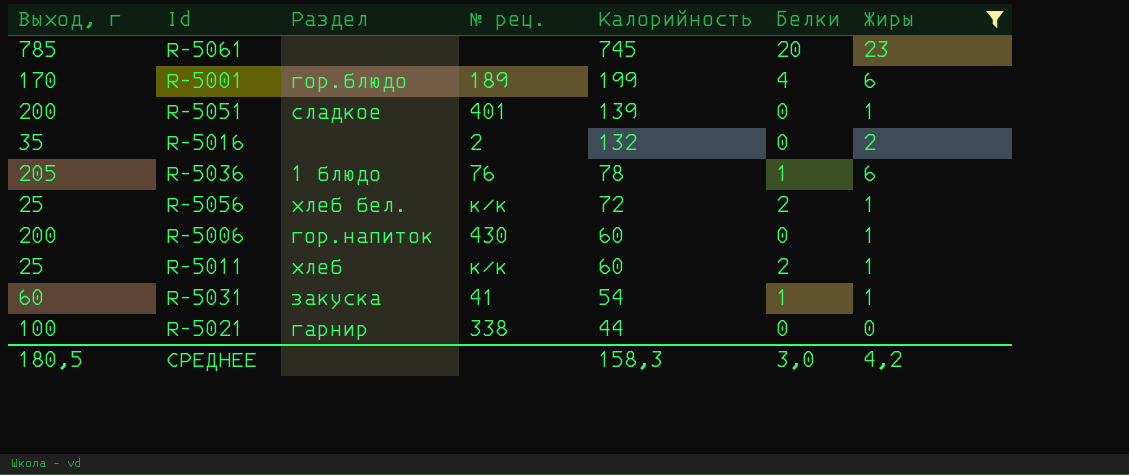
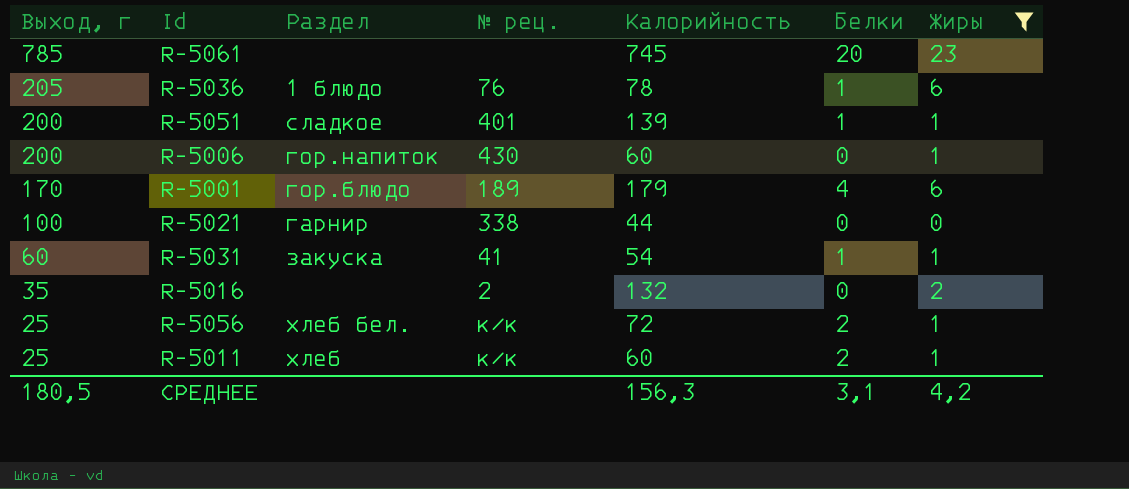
row order: Калорийность descending -> Выход, г descending
R-5051 | Белки: 0 -> 1
R-5001 | Калорийность: 199 -> 179
СРЕДНЕЕ | Калорийность: 158,3 -> 156,3
СРЕДНЕЕ | Белки: 3,0 -> 3,1

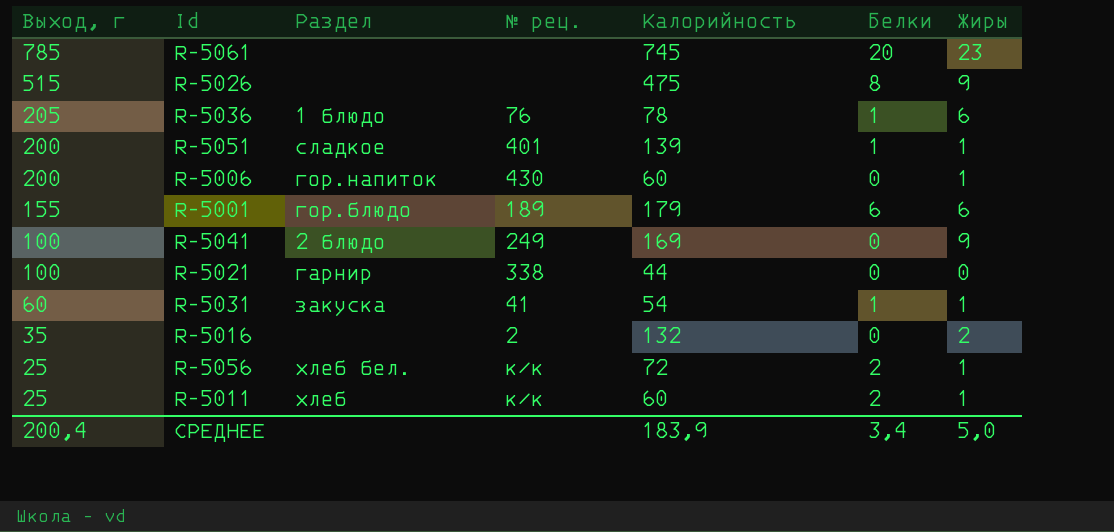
filter: Жиры != 9 -> none
R-5001 | Выход, г: 170 -> 155
R-5001 | Белки: 4 -> 6
СРЕДНЕЕ | Выход, г: 180,5 -> 200,4
СРЕДНЕЕ | Калорийность: 156,3 -> 183,9
СРЕДНЕЕ | Белки: 3,1 -> 3,4
СРЕДНЕЕ | Жиры: 4,2 -> 5,0

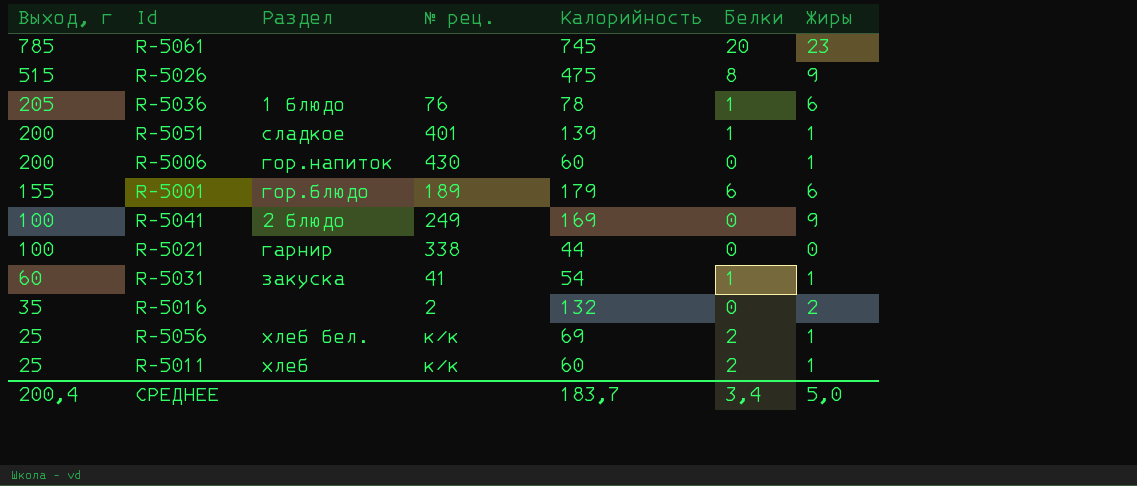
R-5056 | Калорийность: 72 -> 69
СРЕДНЕЕ | Калорийность: 183,9 -> 183,7

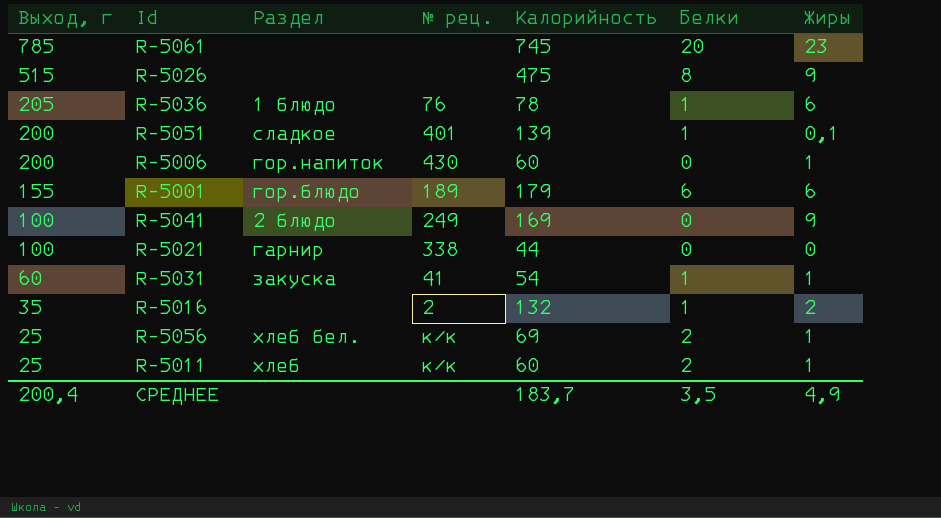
R-5051 | Жиры: 1 -> 0,1
R-5016 | Белки: 0 -> 1
СРЕДНЕЕ | Белки: 3,4 -> 3,5
СРЕДНЕЕ | Жиры: 5,0 -> 4,9

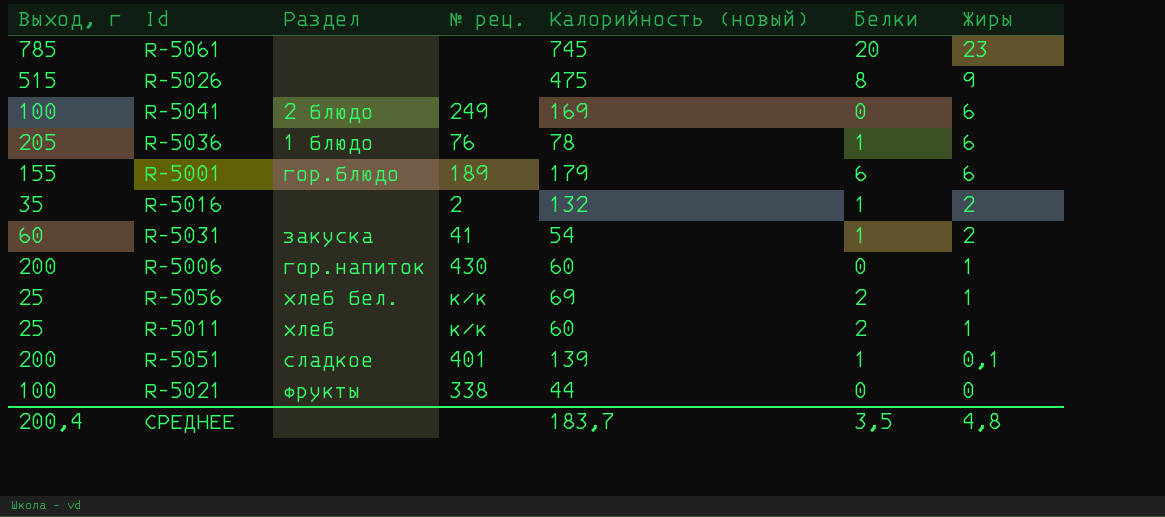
row order: Выход, г descending -> Жиры descending
column name: Калорийность -> Калорийность (новый)
R-5041 | Жиры: 9 -> 6
R-5031 | Жиры: 1 -> 2
R-5021 | Раздел: гарнир -> фрукты
СРЕДНЕЕ | Жиры: 4,9 -> 4,8

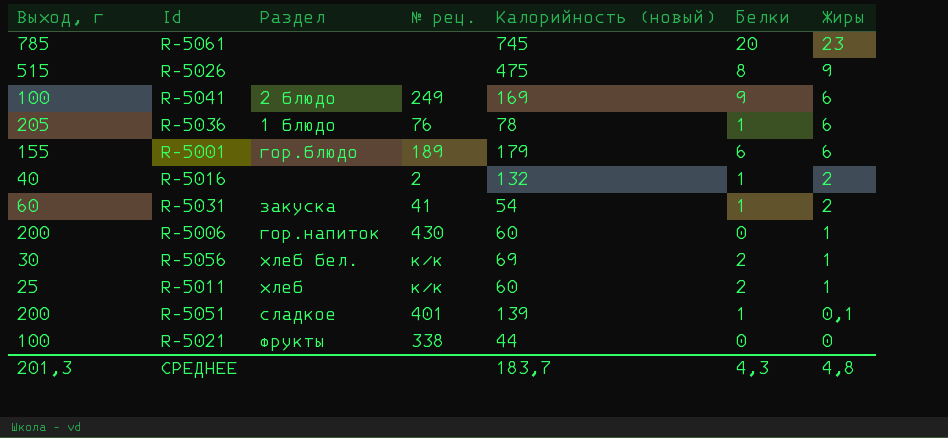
R-5041 | Белки: 0 -> 9
R-5016 | Выход, г: 35 -> 40
R-5056 | Выход, г: 25 -> 30
СРЕДНЕЕ | Выход, г: 200,4 -> 201,3
СРЕДНЕЕ | Белки: 3,5 -> 4,3

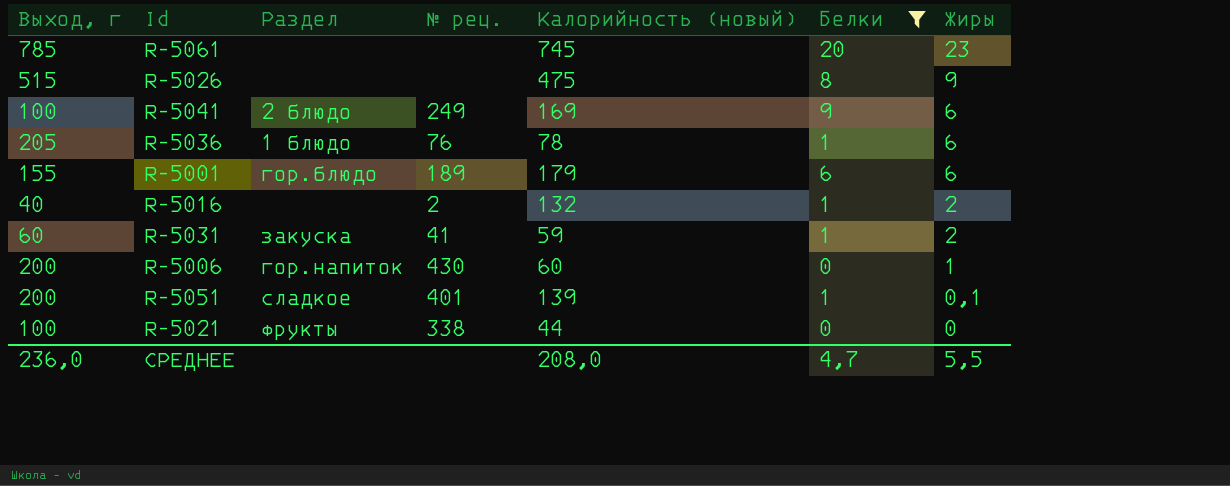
filter: none -> Белки != 2
R-5031 | Калорийность (новый): 54 -> 59
СРЕДНЕЕ | Выход, г: 201,3 -> 236,0
СРЕДНЕЕ | Калорийность (новый): 183,7 -> 208,0
СРЕДНЕЕ | Белки: 4,3 -> 4,7
СРЕДНЕЕ | Жиры: 4,8 -> 5,5

